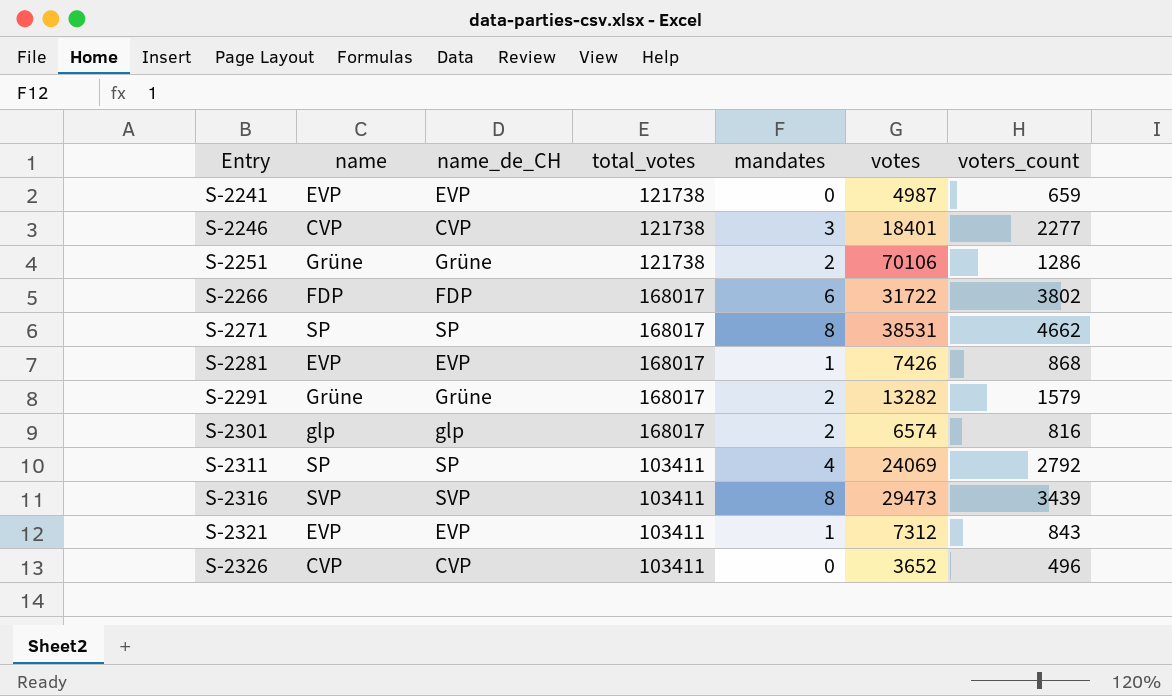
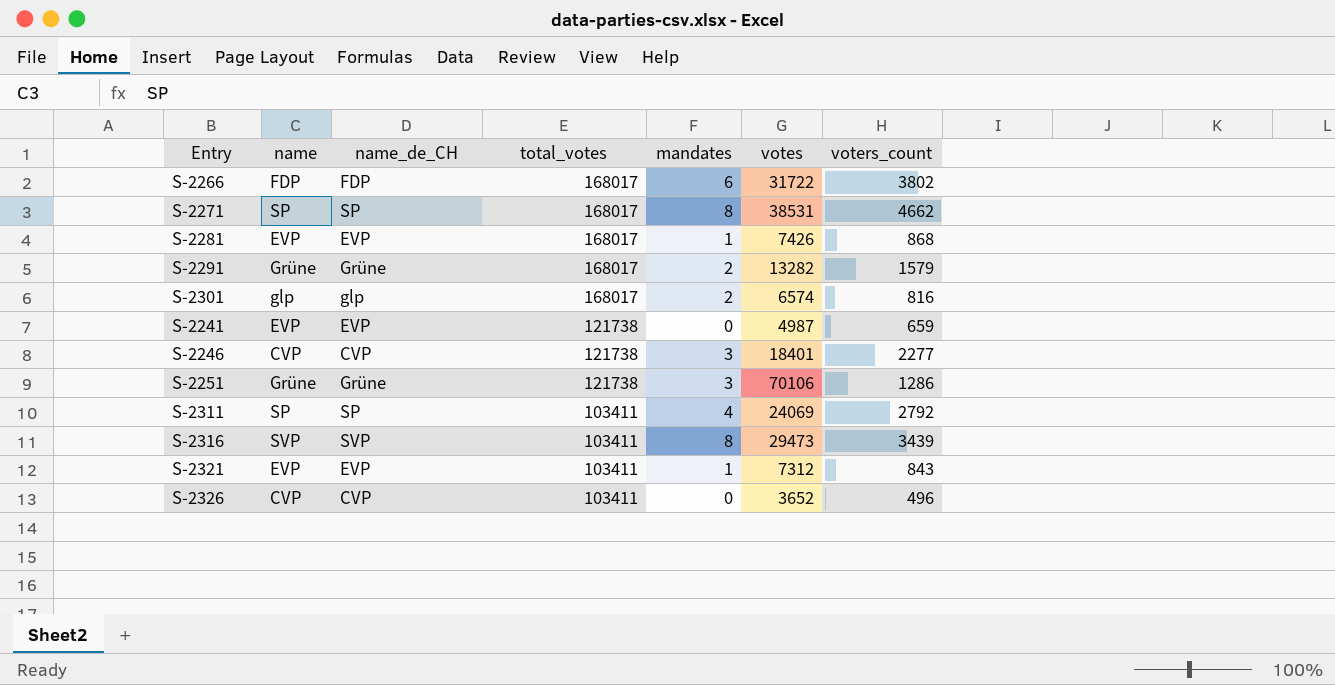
row order: Entry ascending -> total_votes descending
S-2251 | mandates: 2 -> 3

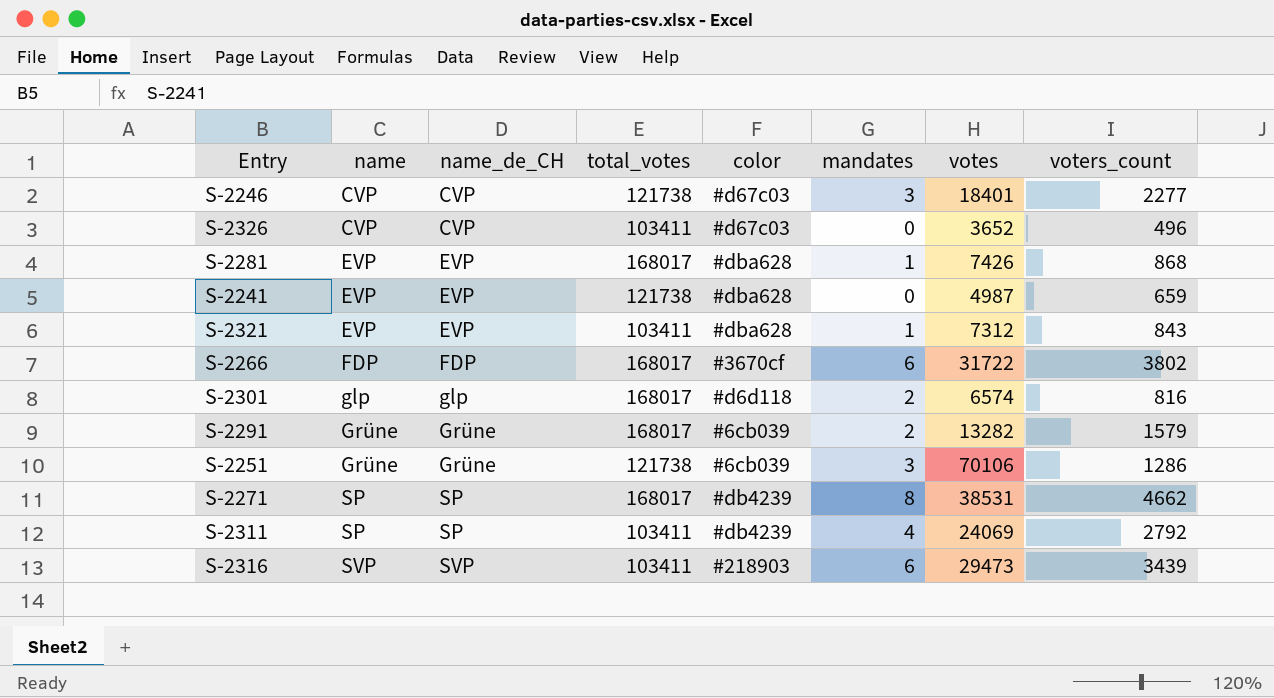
row order: total_votes descending -> name ascending
column color | position: none -> 5
S-2316 | mandates: 8 -> 6

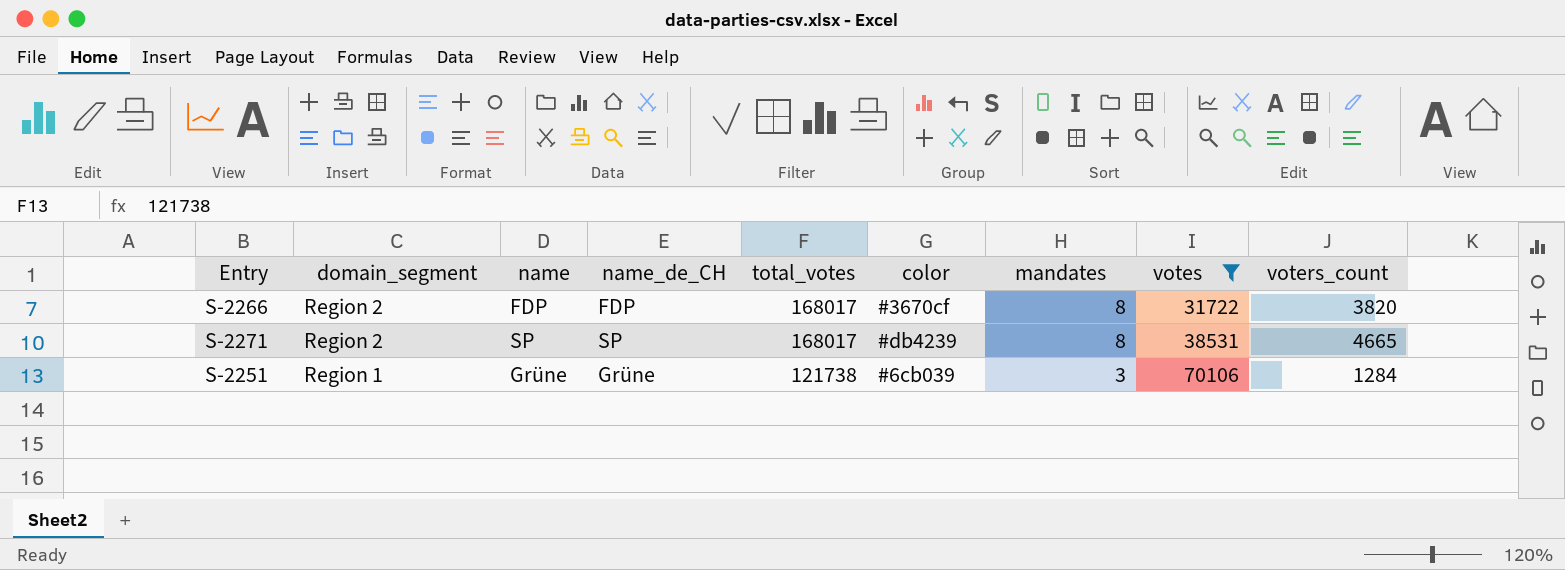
filter: none -> votes >= 31722
row order: name ascending -> domain_segment descending
column domain_segment | position: none -> 2
S-2266 | mandates: 6 -> 8
S-2266 | voters_count: 3802 -> 3820
S-2271 | voters_count: 4662 -> 4665
S-2251 | voters_count: 1286 -> 1284

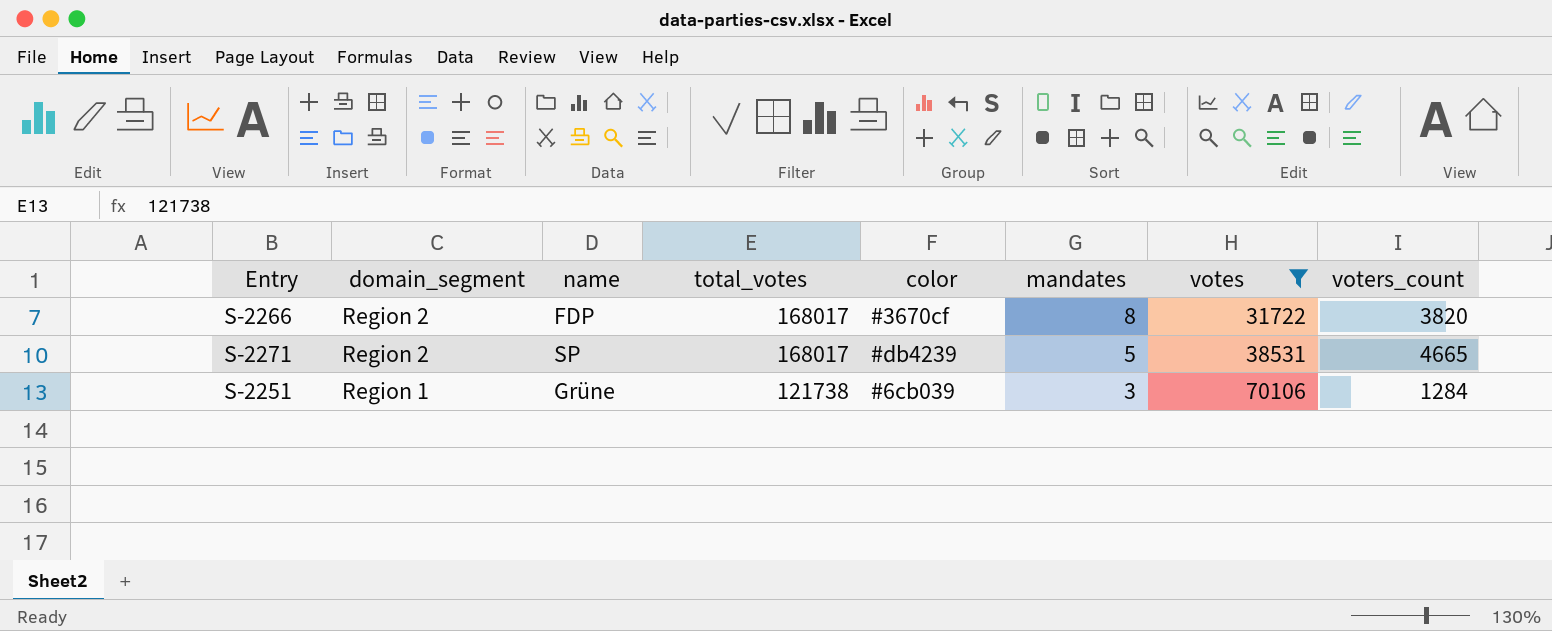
column name_de_CH | position: 4 -> none
S-2271 | mandates: 8 -> 5

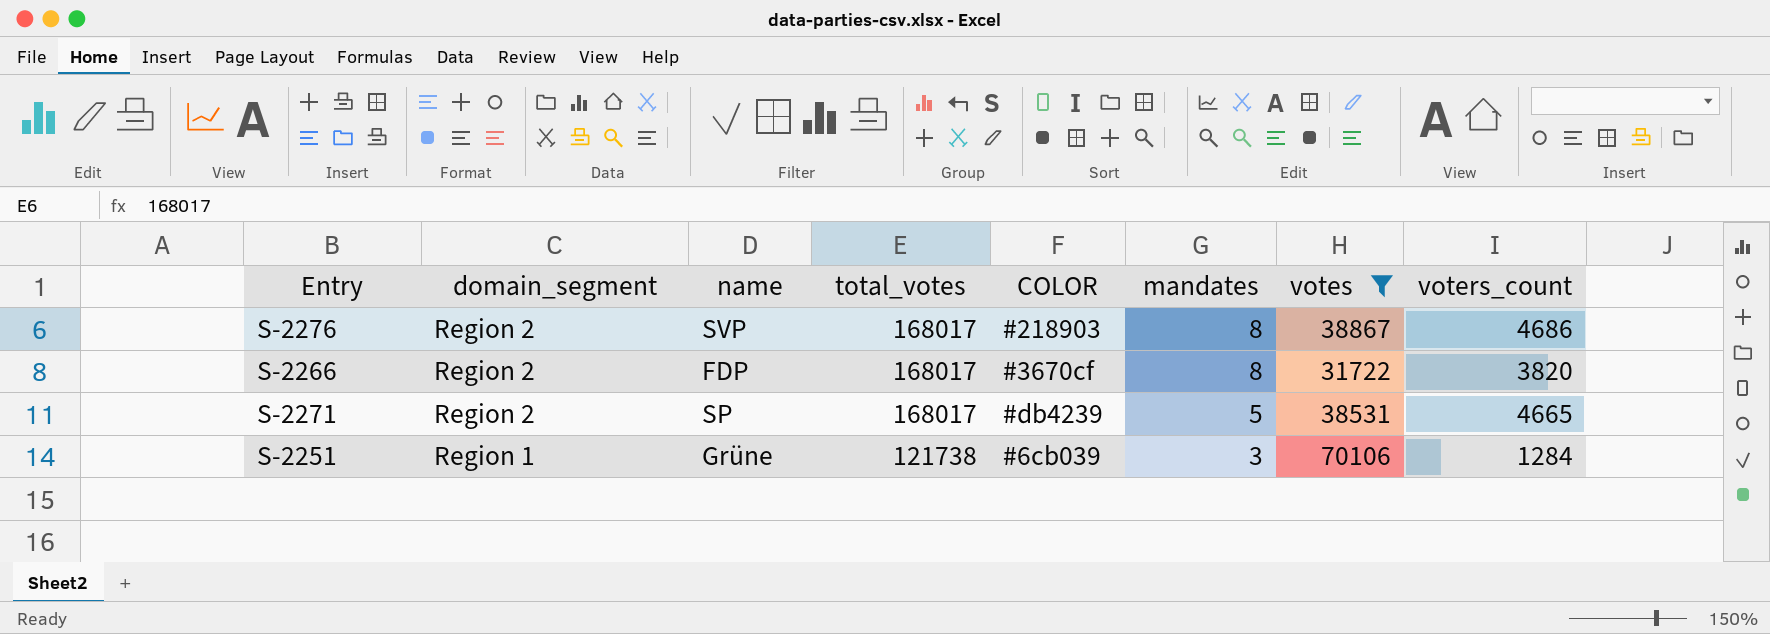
column name: color -> COLOR
row S-2276: none -> Region 2 | SVP | 168017 | #218903 | 8 | 38867 | 4686

